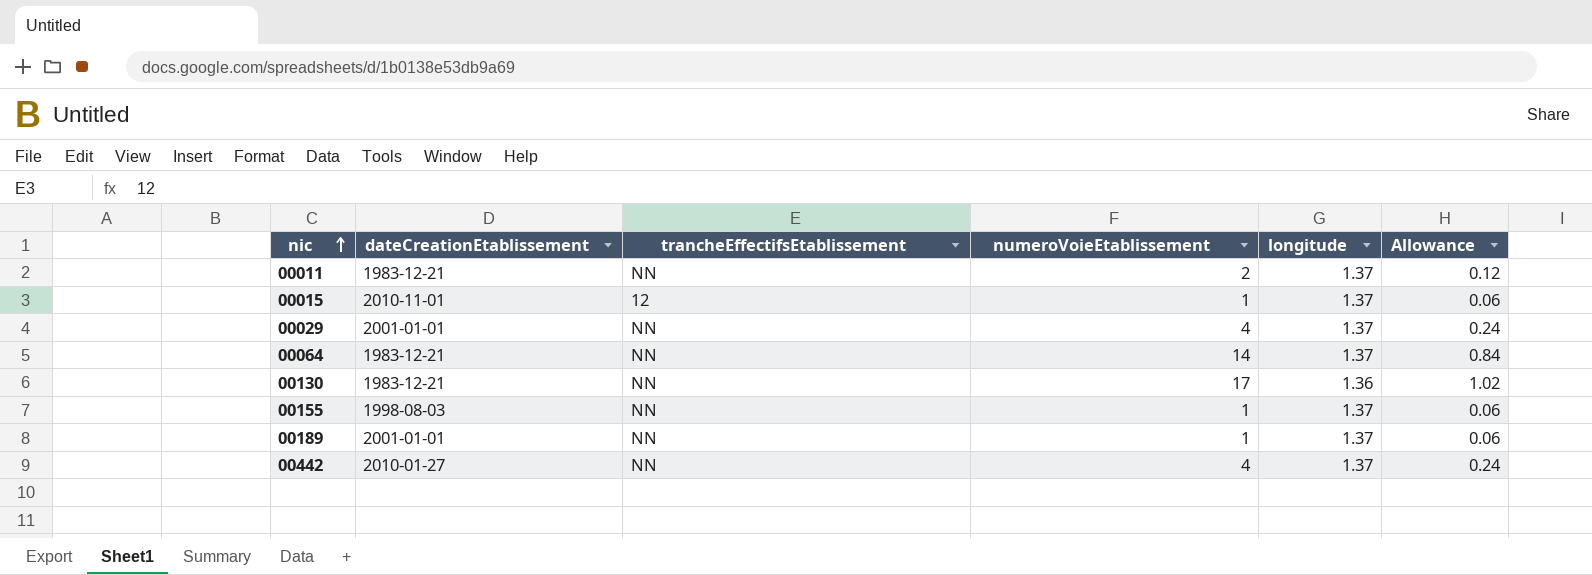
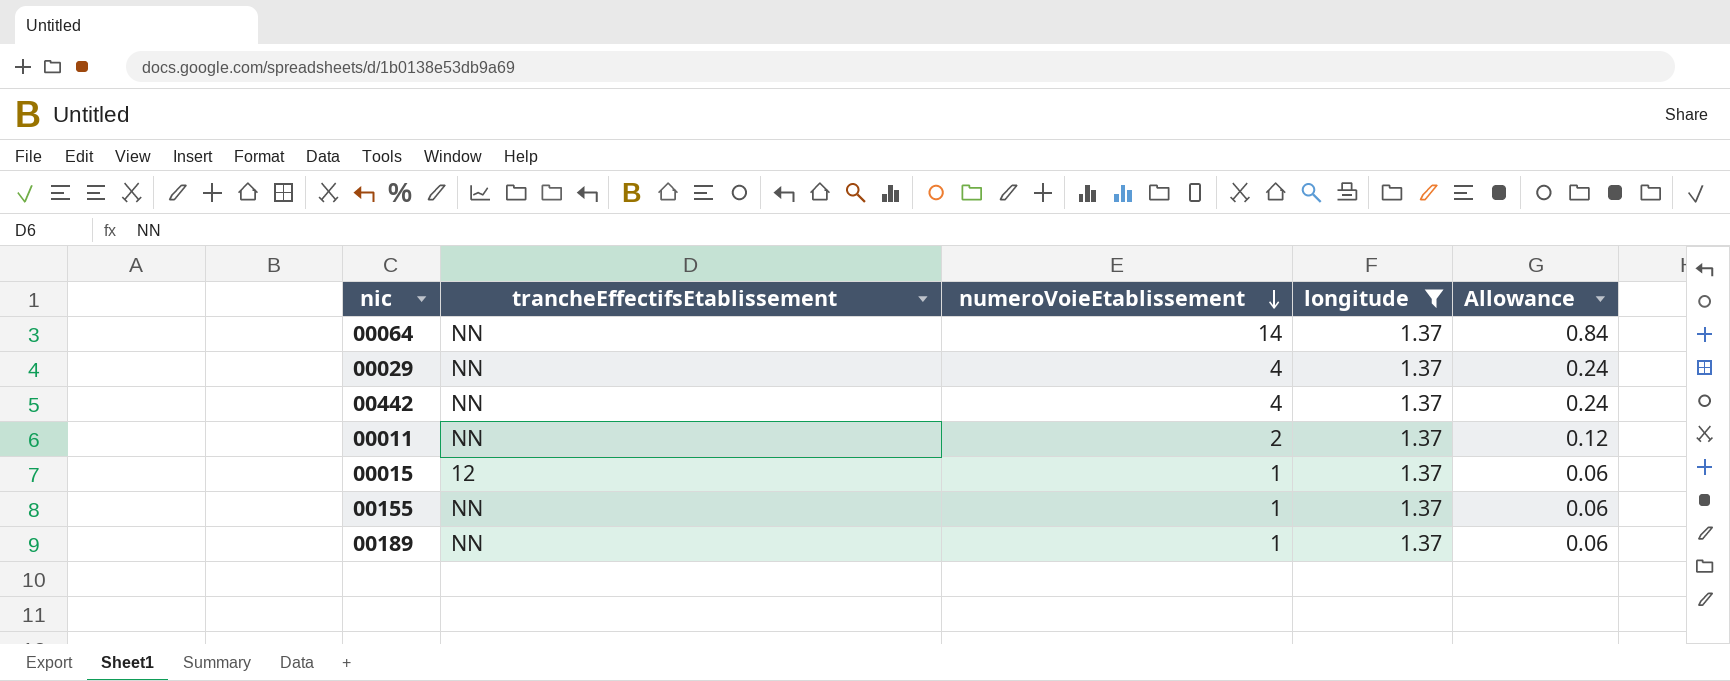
filter: none -> longitude = 1.37
row order: nic ascending -> numeroVoieEtablissement descending
column dateCreationEtablissement | position: 2 -> none

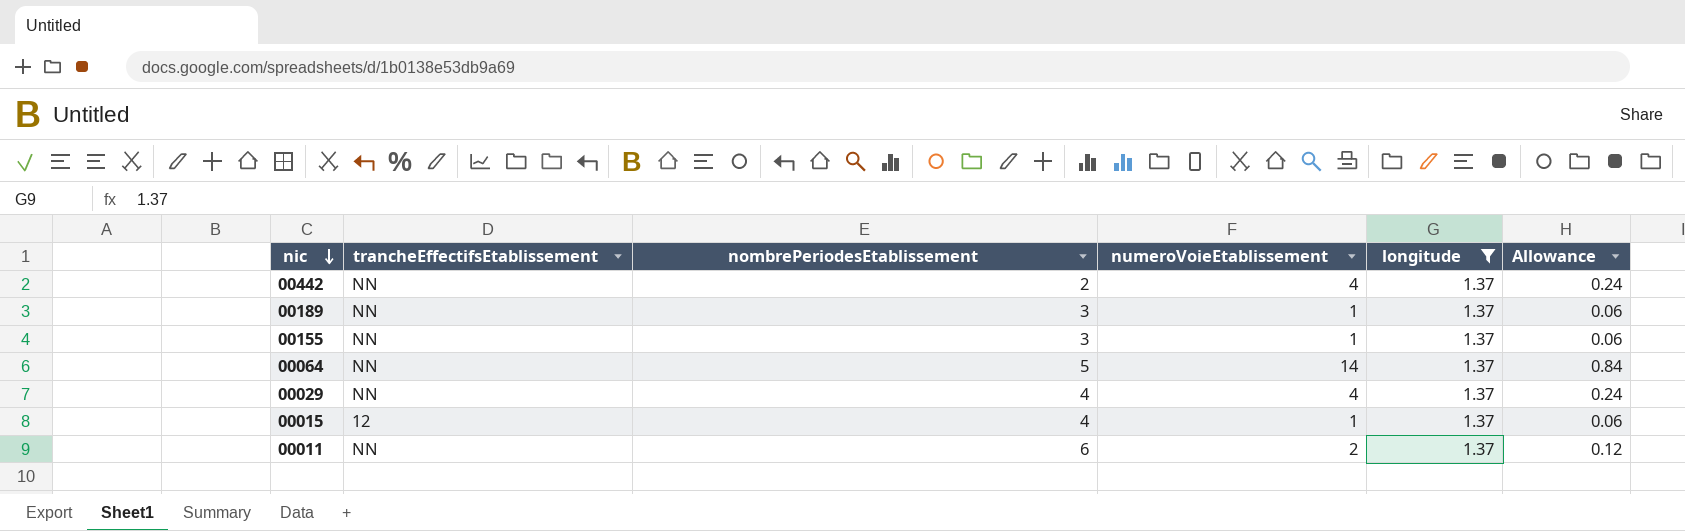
row order: numeroVoieEtablissement descending -> nic descending
column nombrePeriodesEtablissement | position: none -> 3

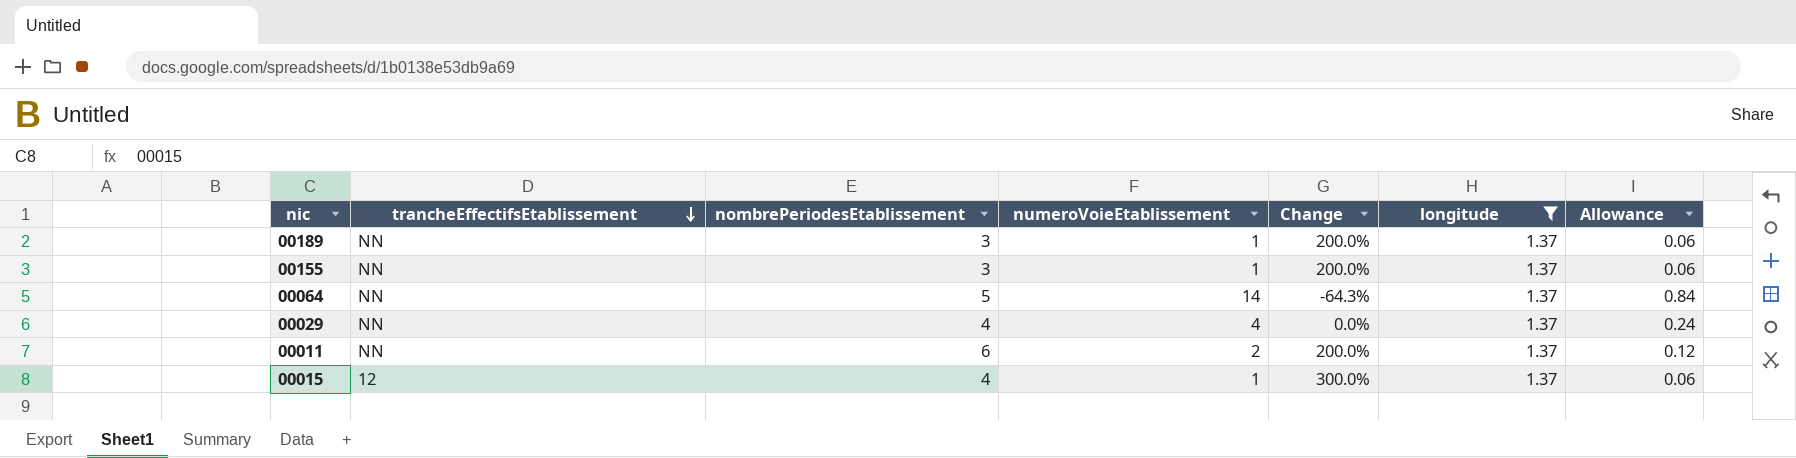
row order: nic descending -> trancheEffectifsEtablissement descending
column Change | formula: none -> ([nombrePeriodesEtablissement] - [numeroVoieEtablissement]) / [numeroVoieEtablissement]
row 00442: NN | 2 | 4 | 1.37 | 0.24 -> none

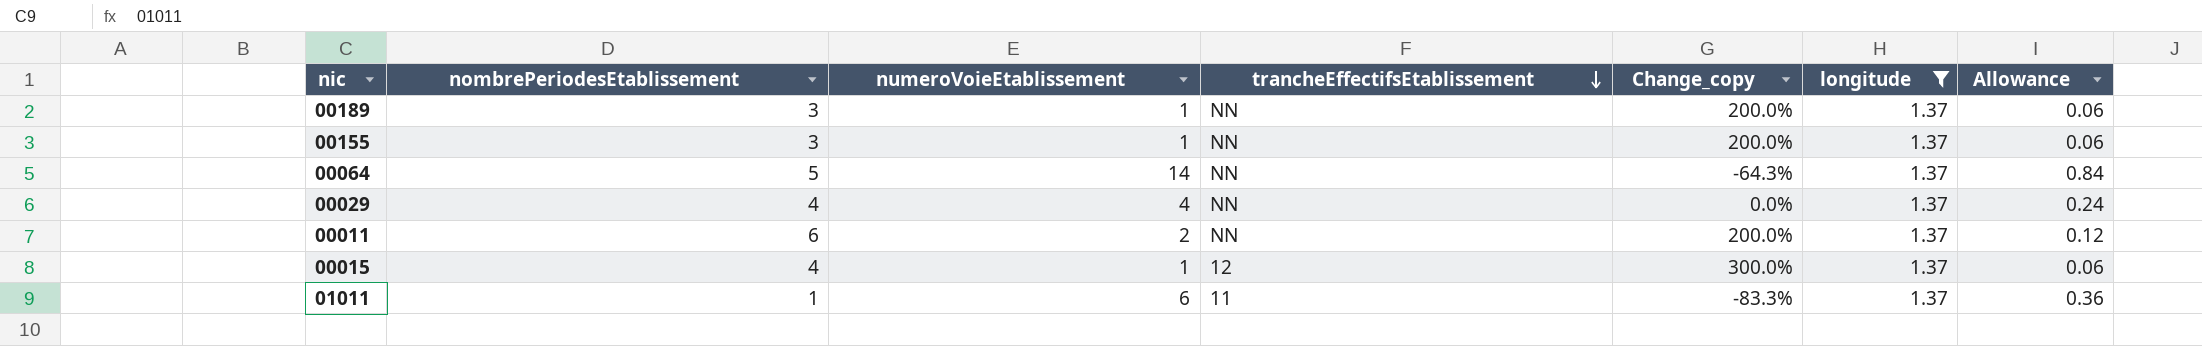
column trancheEffectifsEtablissement | position: 2 -> 4
column name: Change -> Change_copy
row 01011: none -> 1 | 6 | 11 | -83.3% | 1.37 | 0.36

